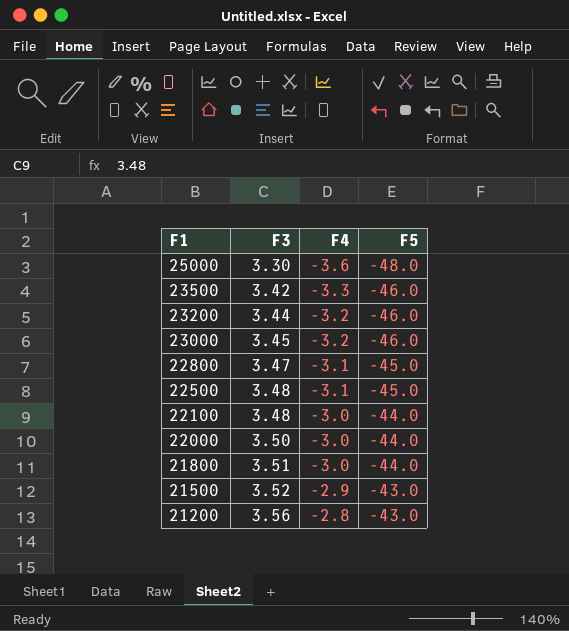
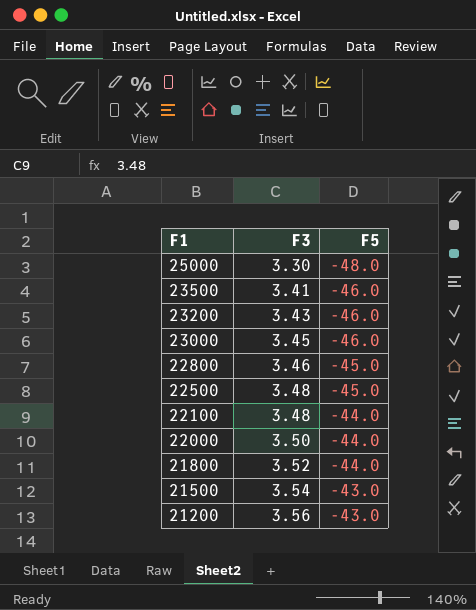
column F4 | position: 3 -> none
23500 | F3: 3.42 -> 3.41
23200 | F3: 3.44 -> 3.43
22800 | F3: 3.47 -> 3.46
21800 | F3: 3.51 -> 3.52
21500 | F3: 3.52 -> 3.54

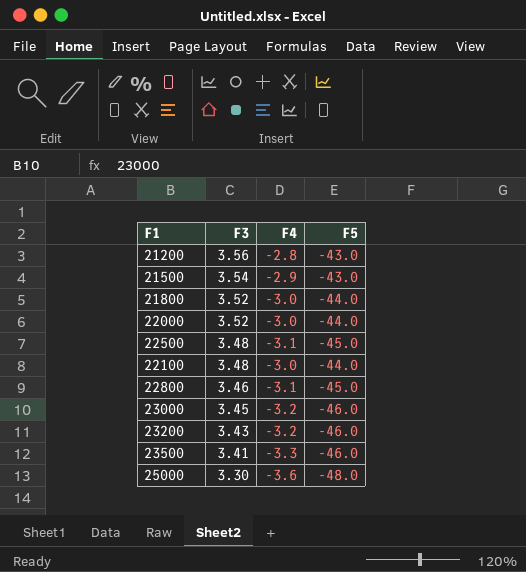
row order: F1 descending -> F3 descending
column F4 | position: none -> 3
22000 | F3: 3.50 -> 3.52

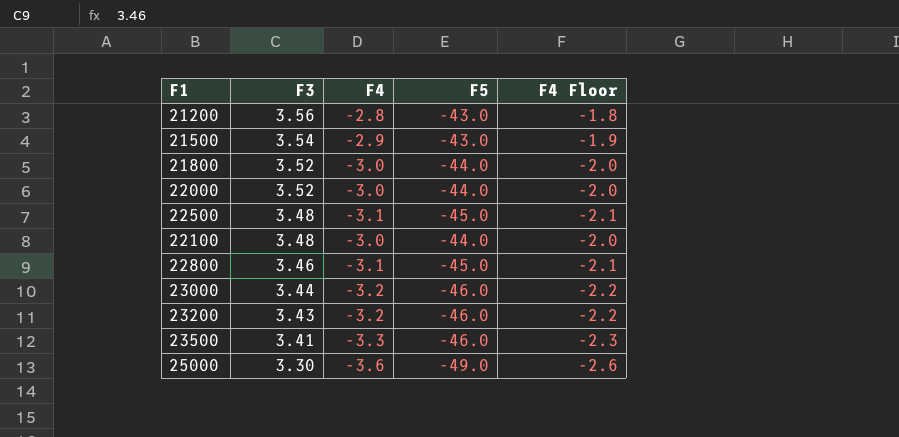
column F4 Floor | formula: none -> [F4] + 1
23000 | F3: 3.45 -> 3.44
25000 | F5: -48.0 -> -49.0

